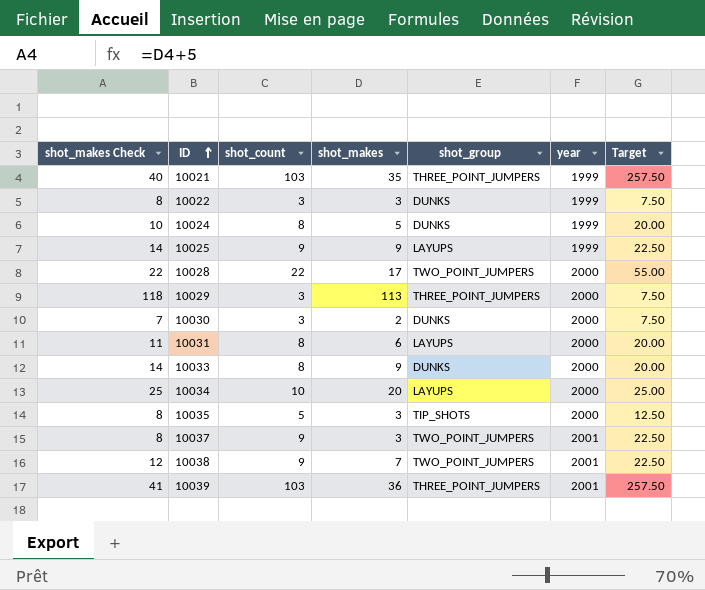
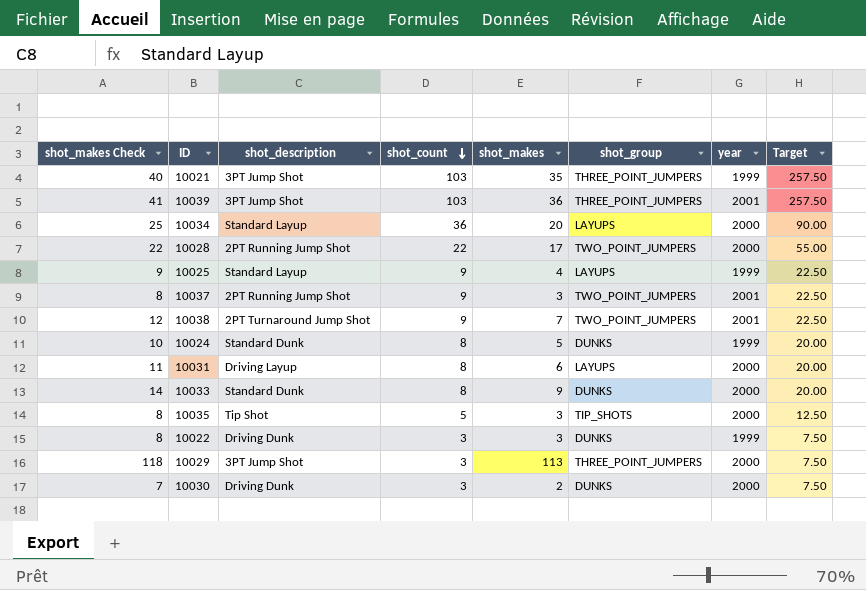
row order: ID ascending -> shot_count descending
column shot_description | position: none -> 3
10034 | shot_count: 10 -> 36
10034 | Target: 25.00 -> 90.00
10025 | shot_makes Check: 14 -> 9
10025 | shot_makes: 9 -> 4

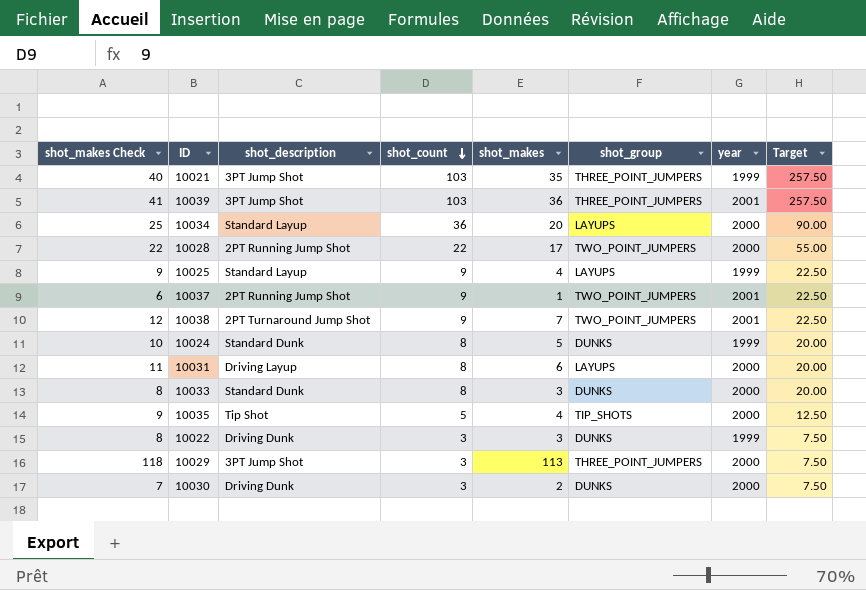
10037 | shot_makes Check: 8 -> 6
10037 | shot_makes: 3 -> 1
10033 | shot_makes Check: 14 -> 8
10033 | shot_makes: 9 -> 3
10035 | shot_makes Check: 8 -> 9
10035 | shot_makes: 3 -> 4

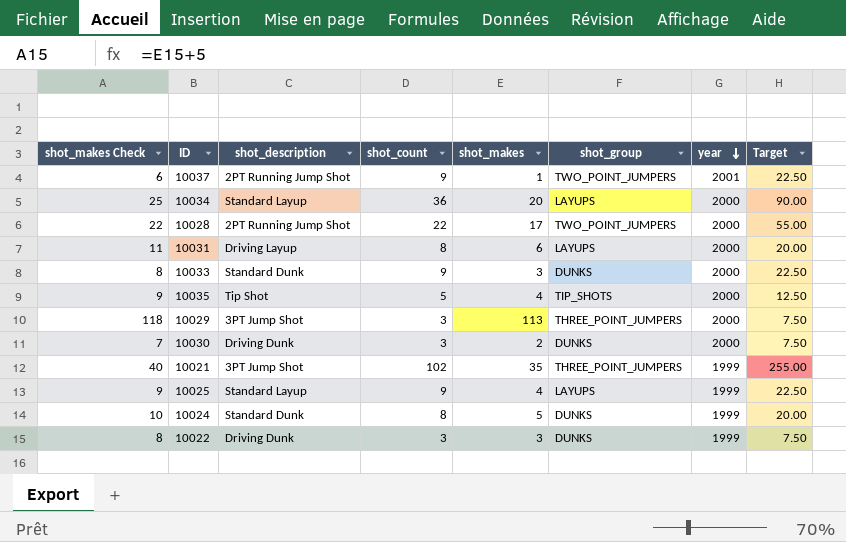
row order: shot_count descending -> year descending
row 10039: 41 | 3PT Jump Shot | 103 | 36 | THREE_POINT_JUMPERS | 2001 | 257.50 -> none
row 10038: 12 | 2PT Turnaround Jump Shot | 9 | 7 | TWO_POINT_JUMPERS | 2001 | 22.50 -> none
10033 | shot_count: 8 -> 9
10033 | Target: 20.00 -> 22.50
10021 | shot_count: 103 -> 102
10021 | Target: 257.50 -> 255.00

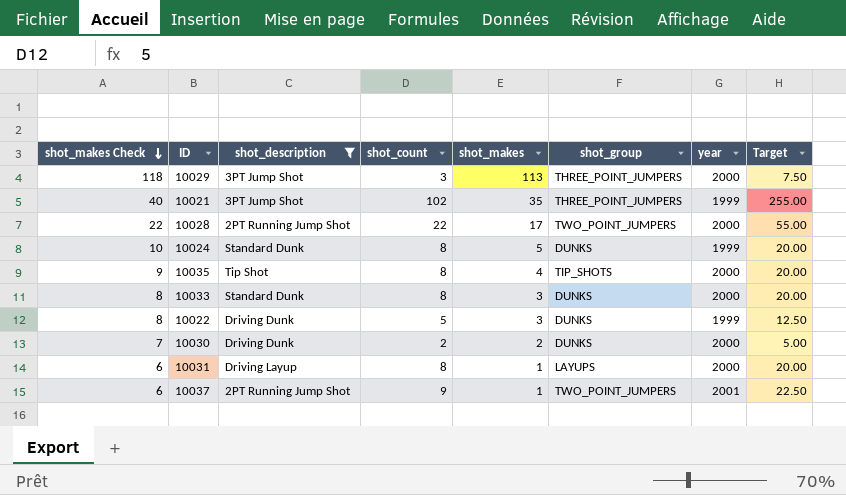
filter: none -> shot_description != Standard Layup
row order: year descending -> shot_makes Check descending
10035 | shot_count: 5 -> 8
10035 | Target: 12.50 -> 20.00
10033 | shot_count: 9 -> 8
10033 | Target: 22.50 -> 20.00
10022 | shot_count: 3 -> 5
10022 | Target: 7.50 -> 12.50
10030 | shot_count: 3 -> 2
10030 | Target: 7.50 -> 5.00
10031 | shot_makes Check: 11 -> 6
10031 | shot_makes: 6 -> 1

